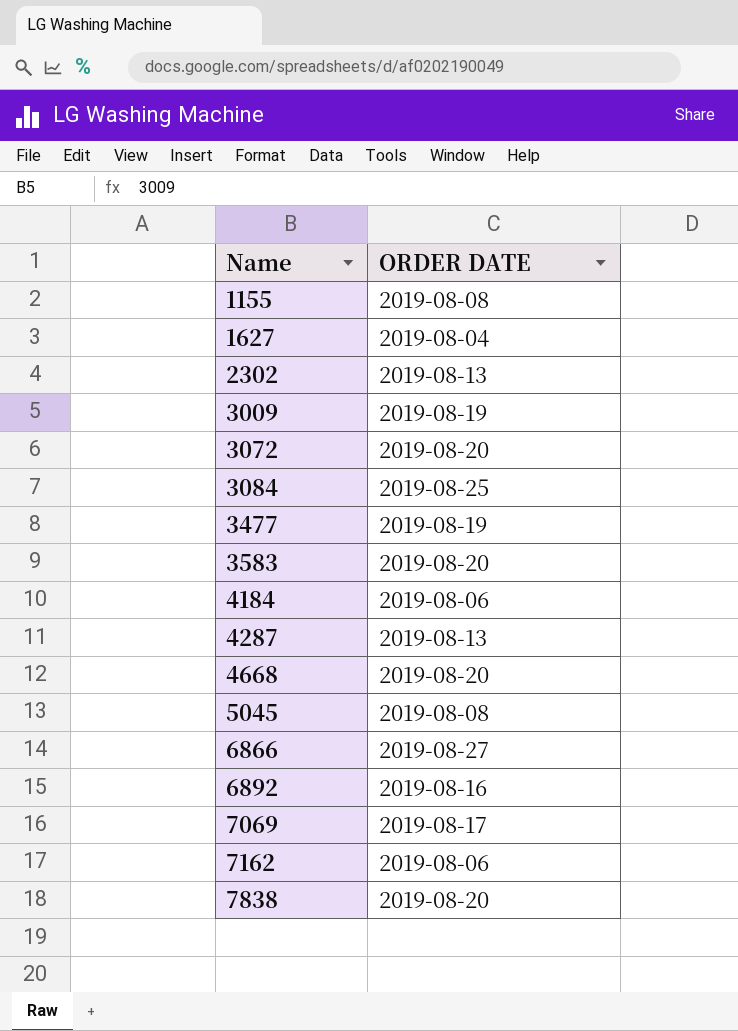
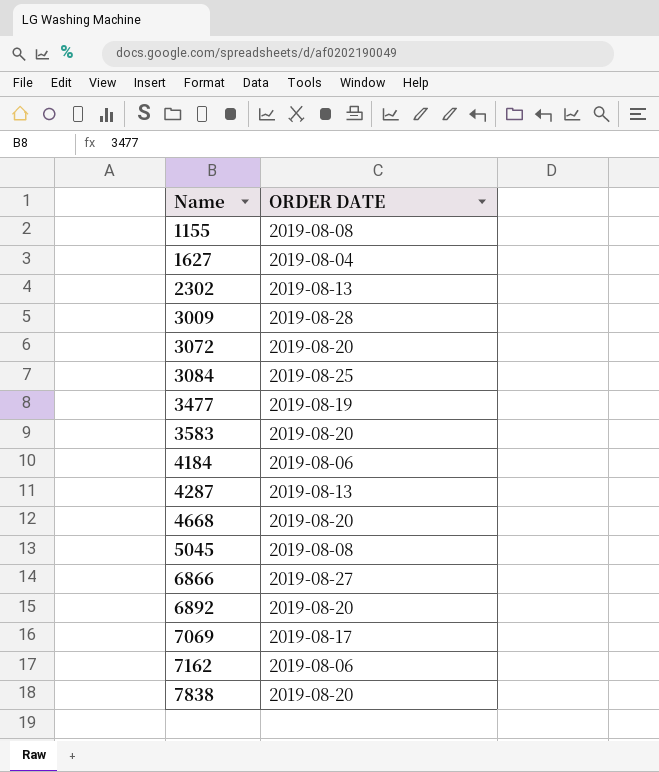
3009 | ORDER DATE: 2019-08-19 -> 2019-08-28
6892 | ORDER DATE: 2019-08-16 -> 2019-08-20

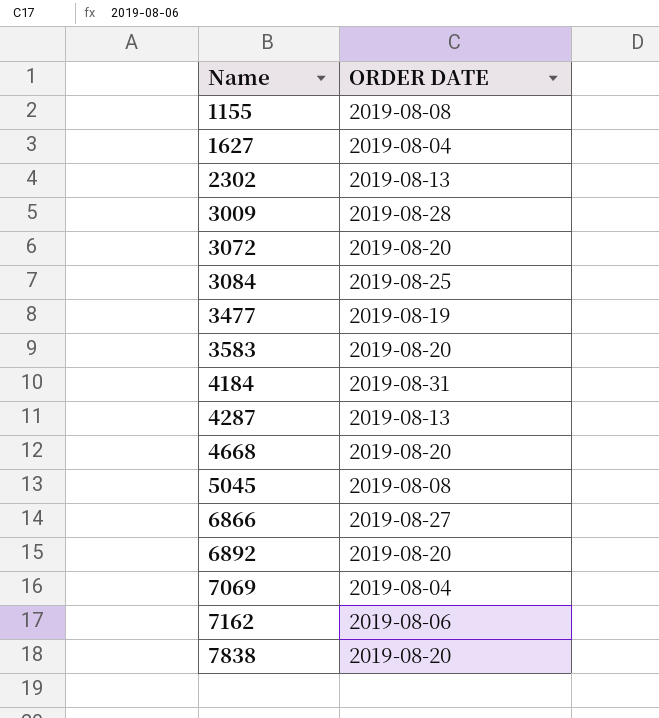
4184 | ORDER DATE: 2019-08-06 -> 2019-08-31
7069 | ORDER DATE: 2019-08-17 -> 2019-08-04

